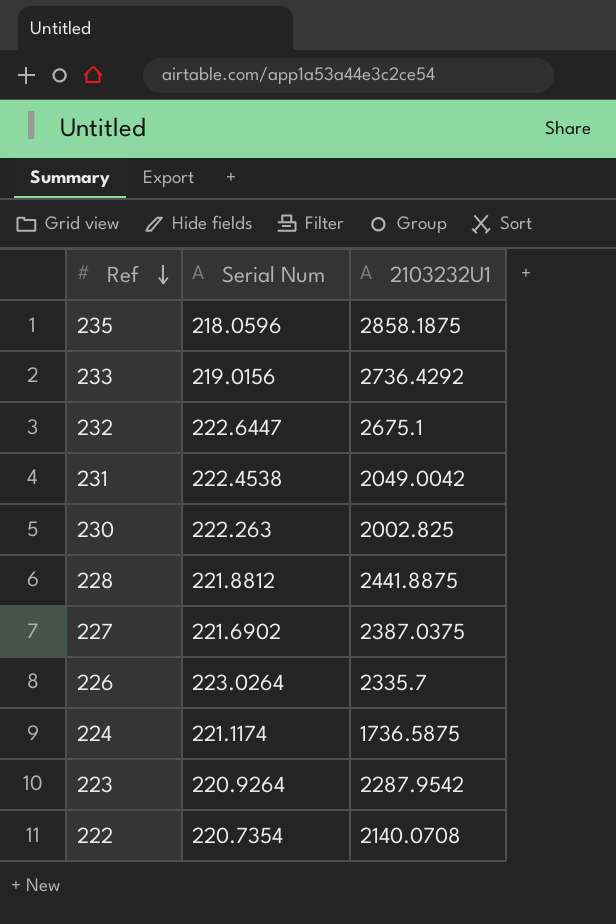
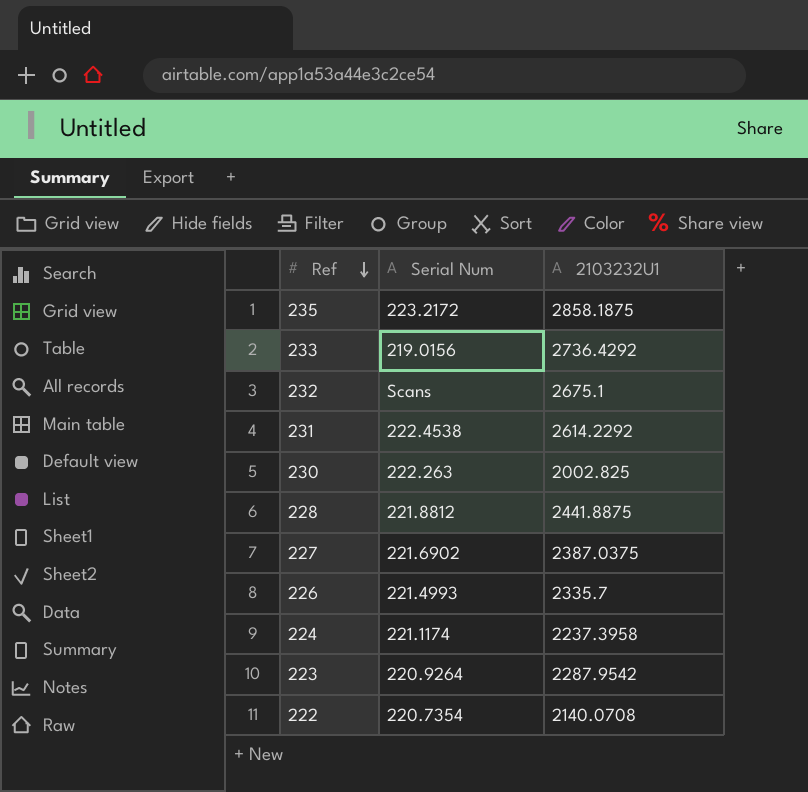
235 | Serial Num: 218.0596 -> 223.2172
232 | Serial Num: 222.6447 -> Scans
231 | 2103232U1: 2049.0042 -> 2614.2292
226 | Serial Num: 223.0264 -> 221.4993
224 | 2103232U1: 1736.5875 -> 2237.3958

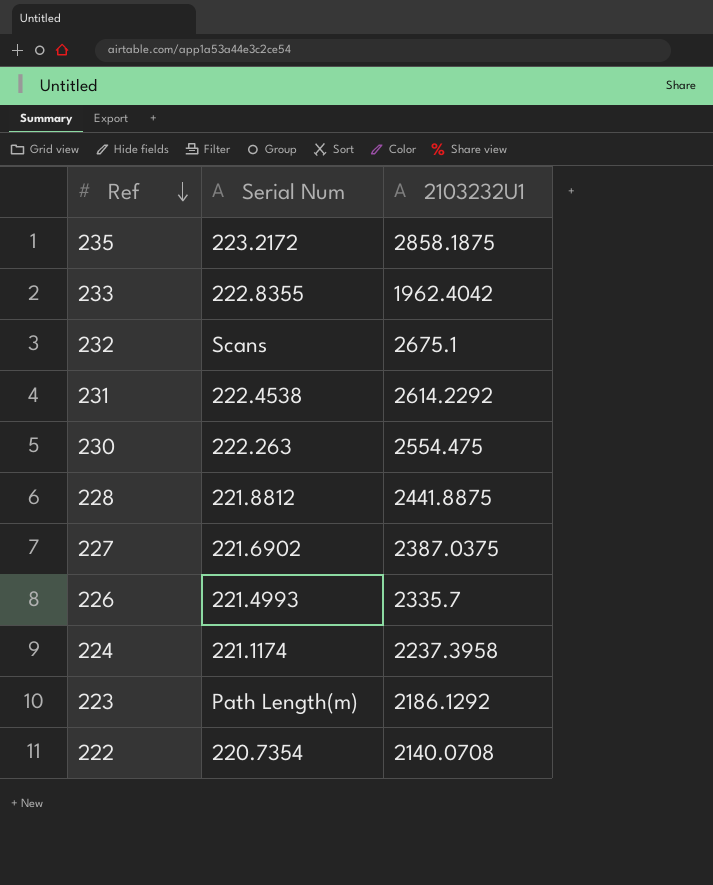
233 | Serial Num: 219.0156 -> 222.8355
233 | 2103232U1: 2736.4292 -> 1962.4042
230 | 2103232U1: 2002.825 -> 2554.475
223 | Serial Num: 220.9264 -> Path Length(m)
223 | 2103232U1: 2287.9542 -> 2186.1292

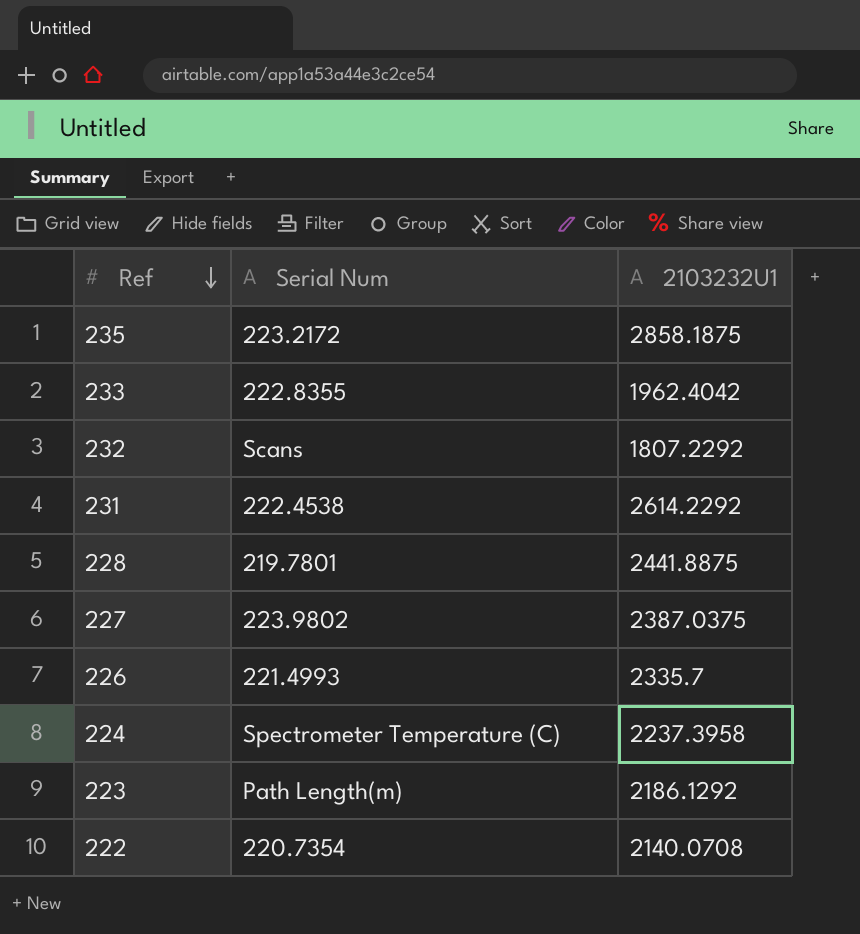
row 230: 222.263 | 2554.475 -> none
232 | 2103232U1: 2675.1 -> 1807.2292
228 | Serial Num: 221.8812 -> 219.7801
227 | Serial Num: 221.6902 -> 223.9802
224 | Serial Num: 221.1174 -> Spectrometer Temperature (C)

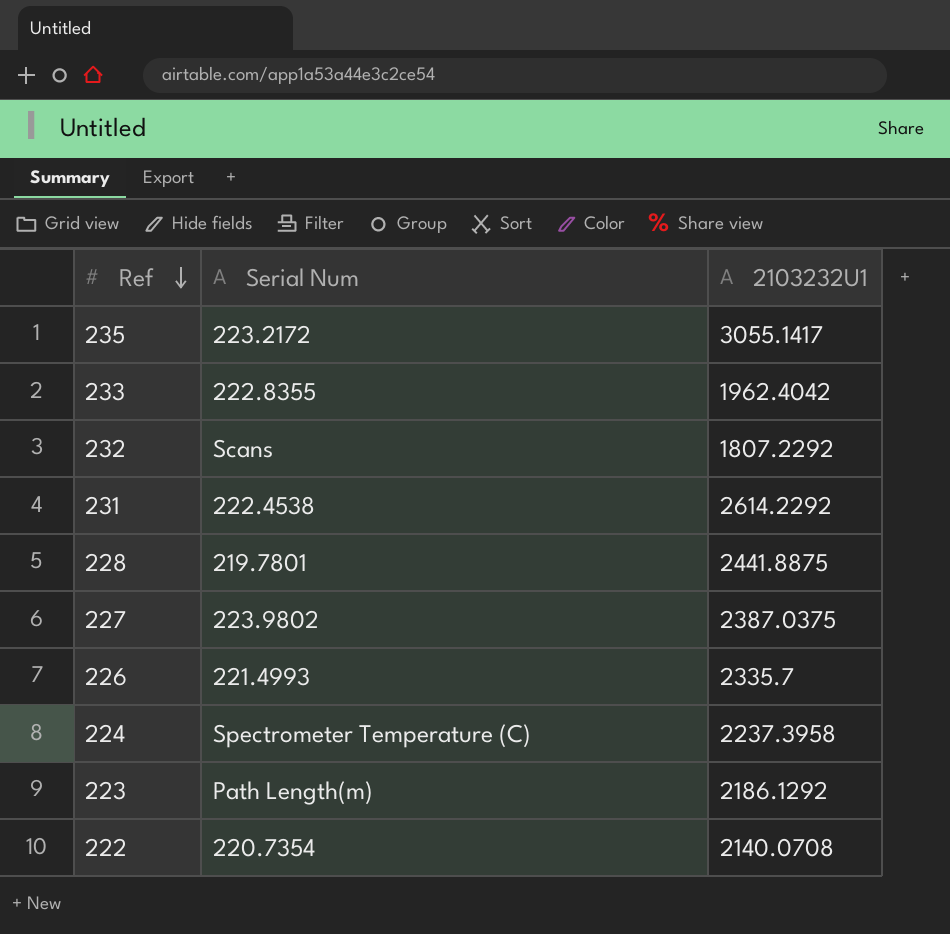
235 | 2103232U1: 2858.1875 -> 3055.1417

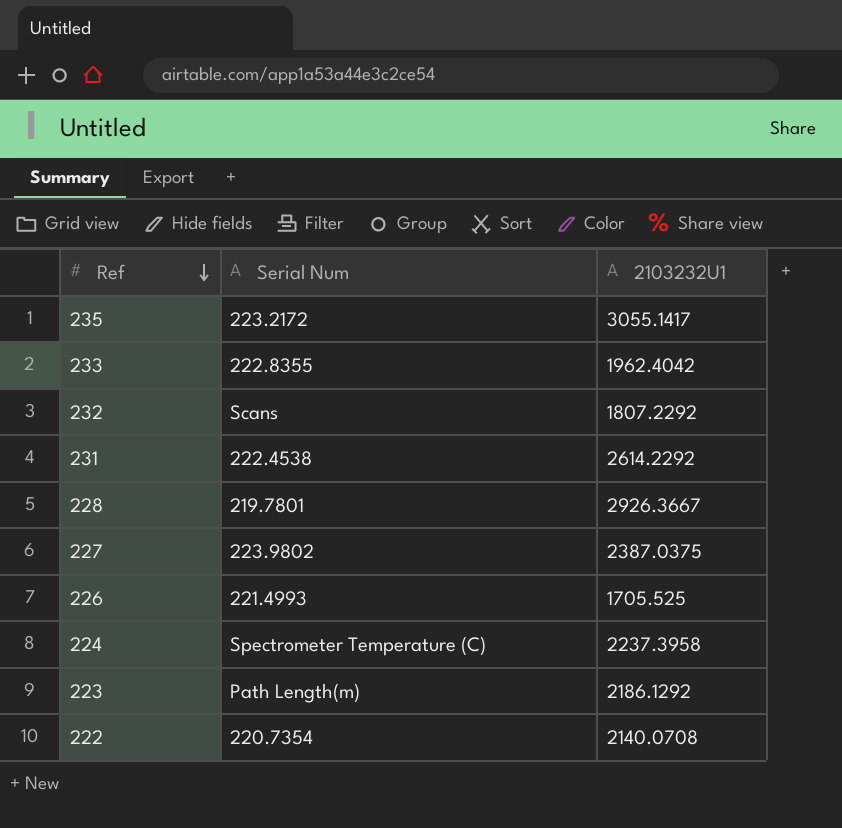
228 | 2103232U1: 2441.8875 -> 2926.3667
226 | 2103232U1: 2335.7 -> 1705.525

